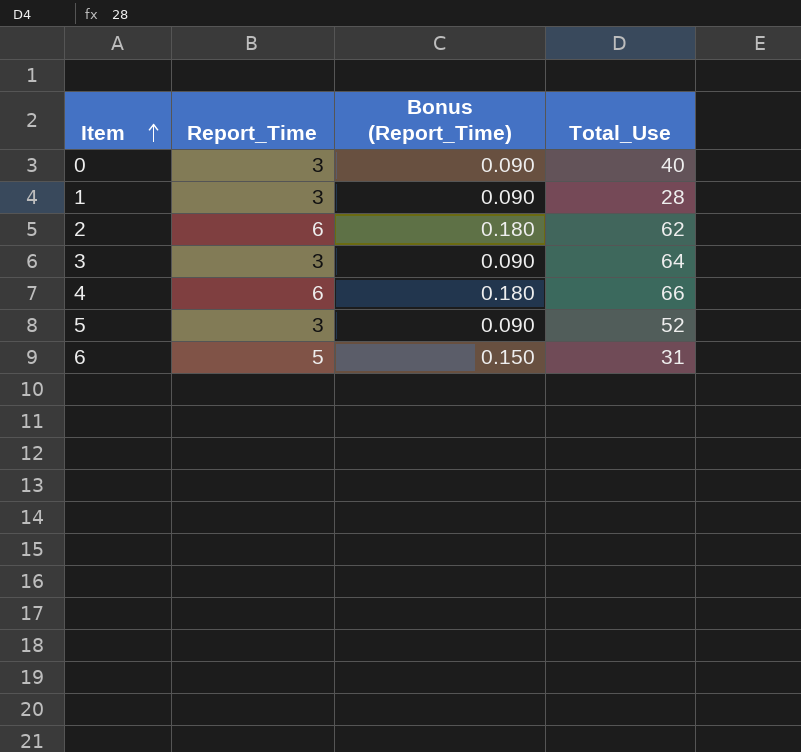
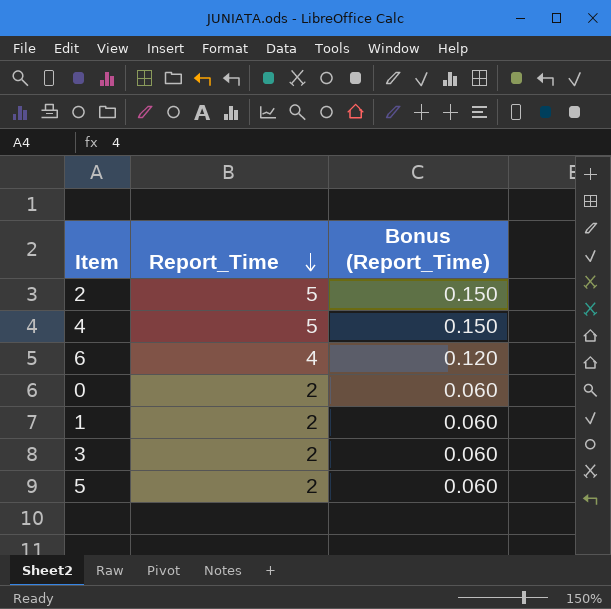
row order: Item ascending -> Report_Time descending
column Total_Use | position: 4 -> none
2 | Report_Time: 6 -> 5
2 | Bonus (Report_Time): 0.180 -> 0.150
4 | Report_Time: 6 -> 5
4 | Bonus (Report_Time): 0.180 -> 0.150
6 | Report_Time: 5 -> 4
6 | Bonus (Report_Time): 0.150 -> 0.120
0 | Report_Time: 3 -> 2
0 | Bonus (Report_Time): 0.090 -> 0.060
1 | Report_Time: 3 -> 2
1 | Bonus (Report_Time): 0.090 -> 0.060
3 | Report_Time: 3 -> 2
3 | Bonus (Report_Time): 0.090 -> 0.060
5 | Report_Time: 3 -> 2
5 | Bonus (Report_Time): 0.090 -> 0.060

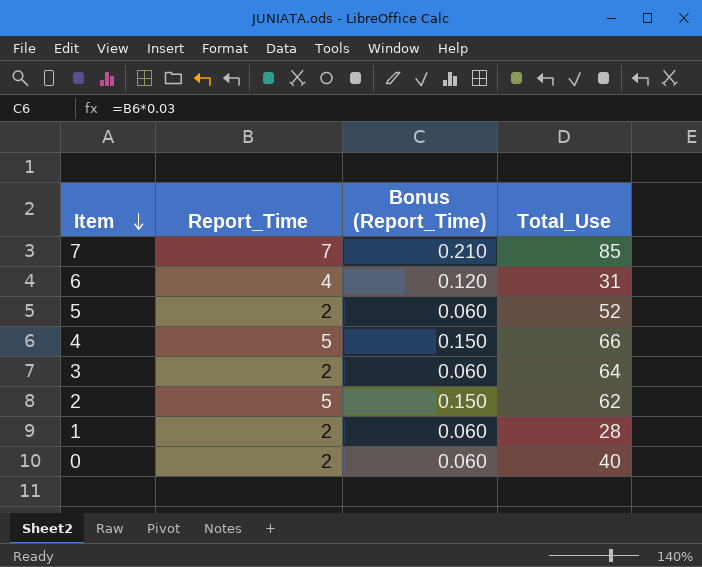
row order: Report_Time descending -> Item descending
column Total_Use | position: none -> 4
row 7: none -> 7 | 0.210 | 85

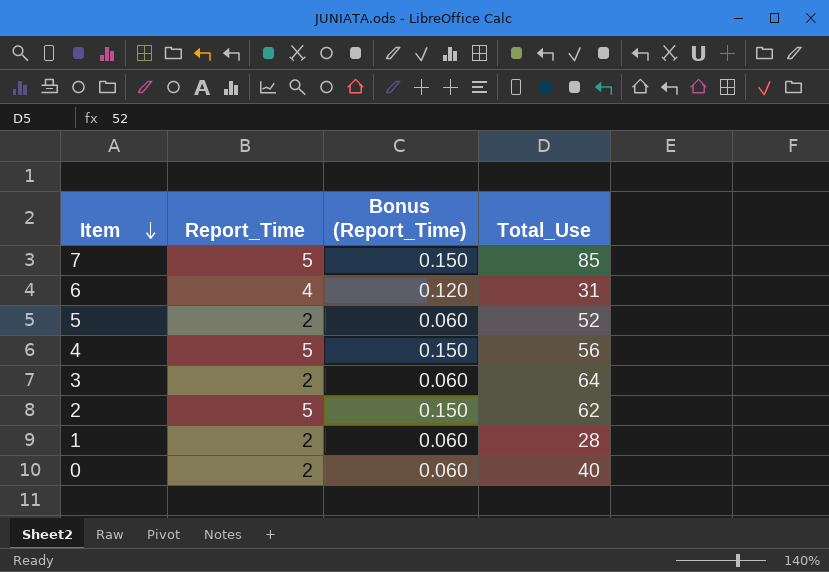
7 | Report_Time: 7 -> 5
7 | Bonus (Report_Time): 0.210 -> 0.150
4 | Total_Use: 66 -> 56

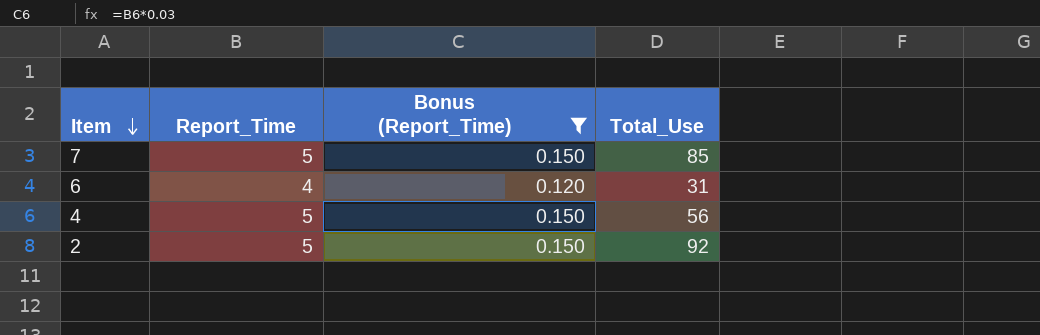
filter: none -> Bonus (Report_Time) != 0.060
2 | Total_Use: 62 -> 92

